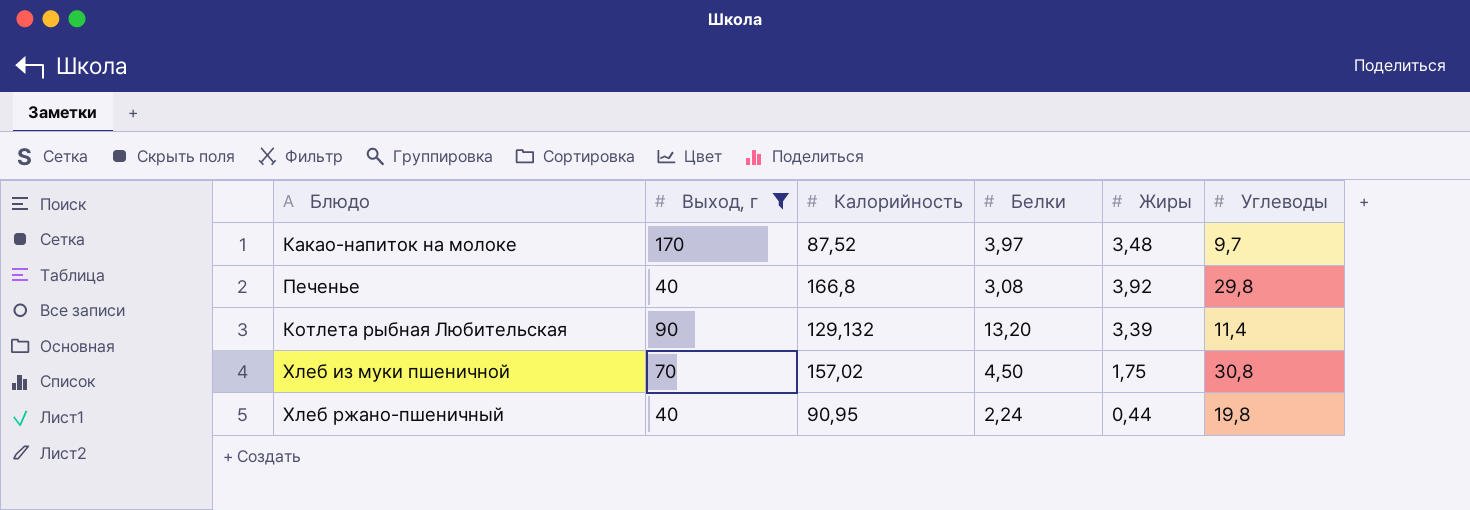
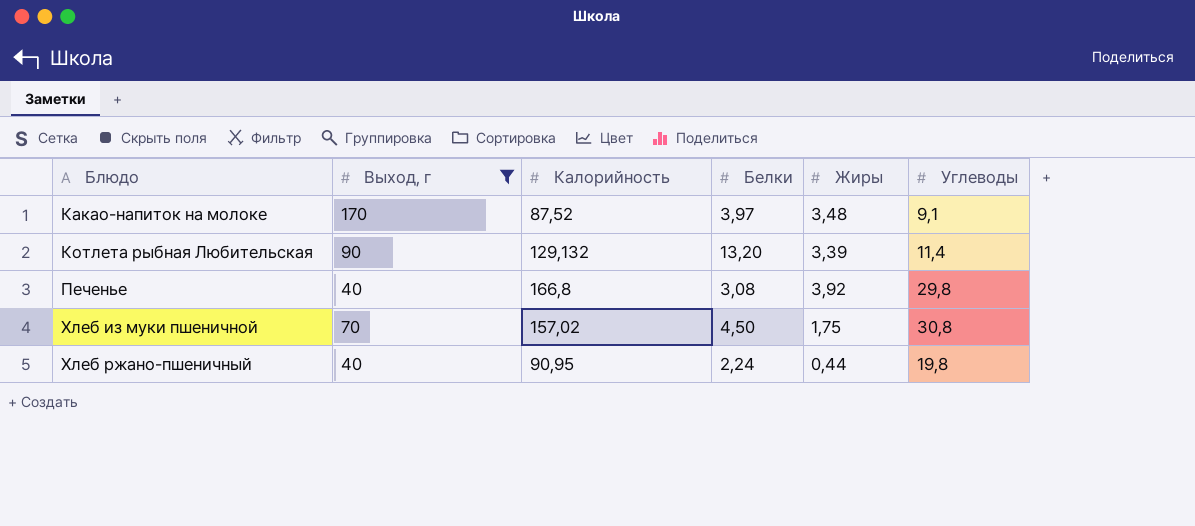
row order: none -> Блюдо ascending
Какао-напиток на молоке | Углеводы: 9,7 -> 9,1

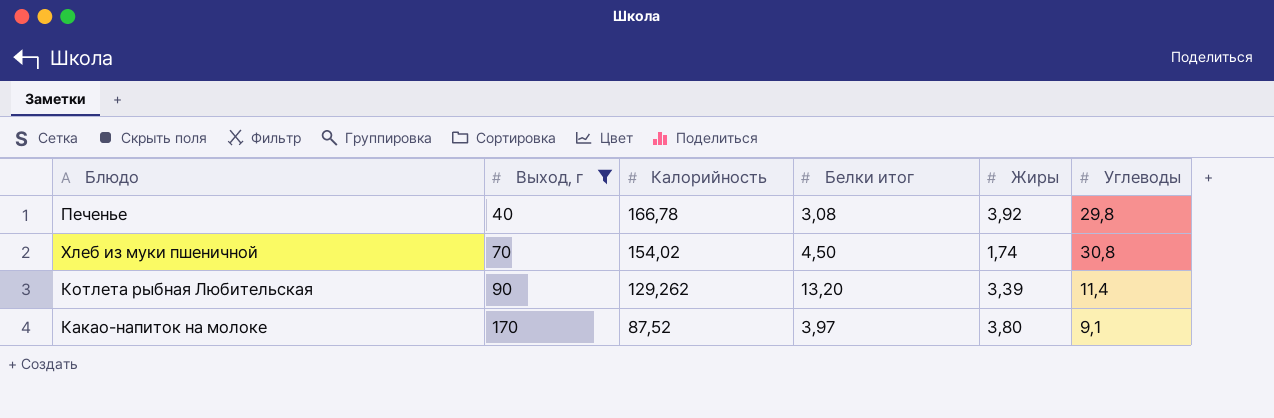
row order: Блюдо ascending -> Выход, г ascending
column name: Белки -> Белки итог
row Хлеб ржано-пшеничный: 40 | 90,95 | 2,24 | 0,44 | 19,8 -> none
Печенье | Калорийность: 166,8 -> 166,78
Хлеб из муки пшеничной | Калорийность: 157,02 -> 154,02
Хлеб из муки пшеничной | Жиры: 1,75 -> 1,74
Котлета рыбная Любительская | Калорийность: 129,132 -> 129,262
Какао-напиток на молоке | Жиры: 3,48 -> 3,80

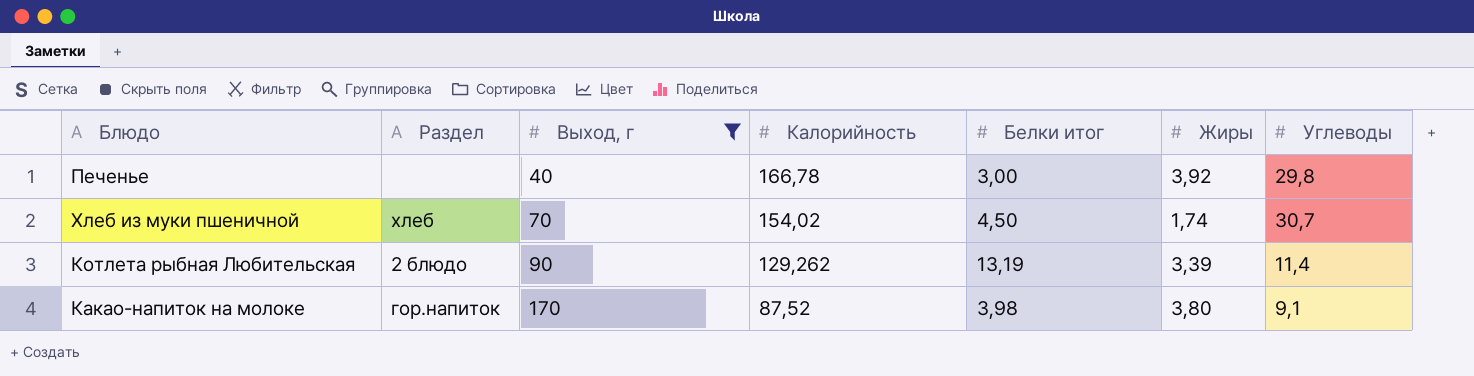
column Раздел | position: none -> 2
Печенье | Белки итог: 3,08 -> 3,00
Хлеб из муки пшеничной | Углеводы: 30,8 -> 30,7
Котлета рыбная Любительская | Белки итог: 13,20 -> 13,19
Какао-напиток на молоке | Белки итог: 3,97 -> 3,98

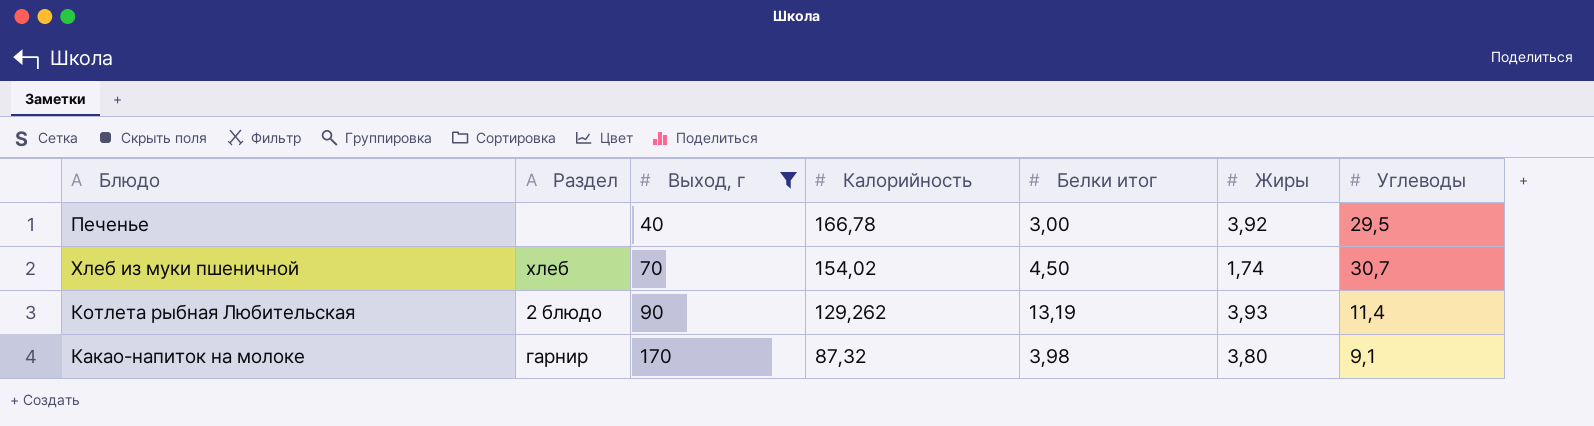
Печенье | Углеводы: 29,8 -> 29,5
Котлета рыбная Любительская | Жиры: 3,39 -> 3,93
Какао-напиток на молоке | Раздел: гор.напиток -> гарнир
Какао-напиток на молоке | Калорийность: 87,52 -> 87,32

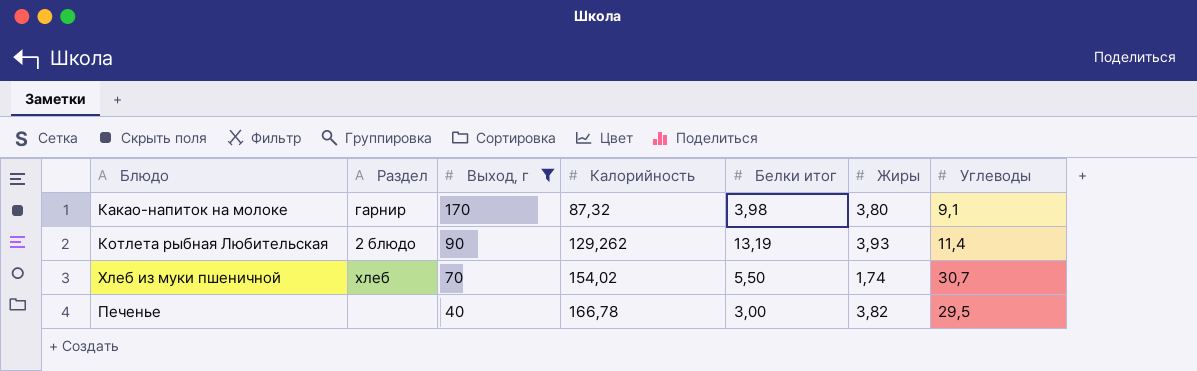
row order: Выход, г ascending -> Выход, г descending
Хлеб из муки пшеничной | Белки итог: 4,50 -> 5,50
Печенье | Жиры: 3,92 -> 3,82

